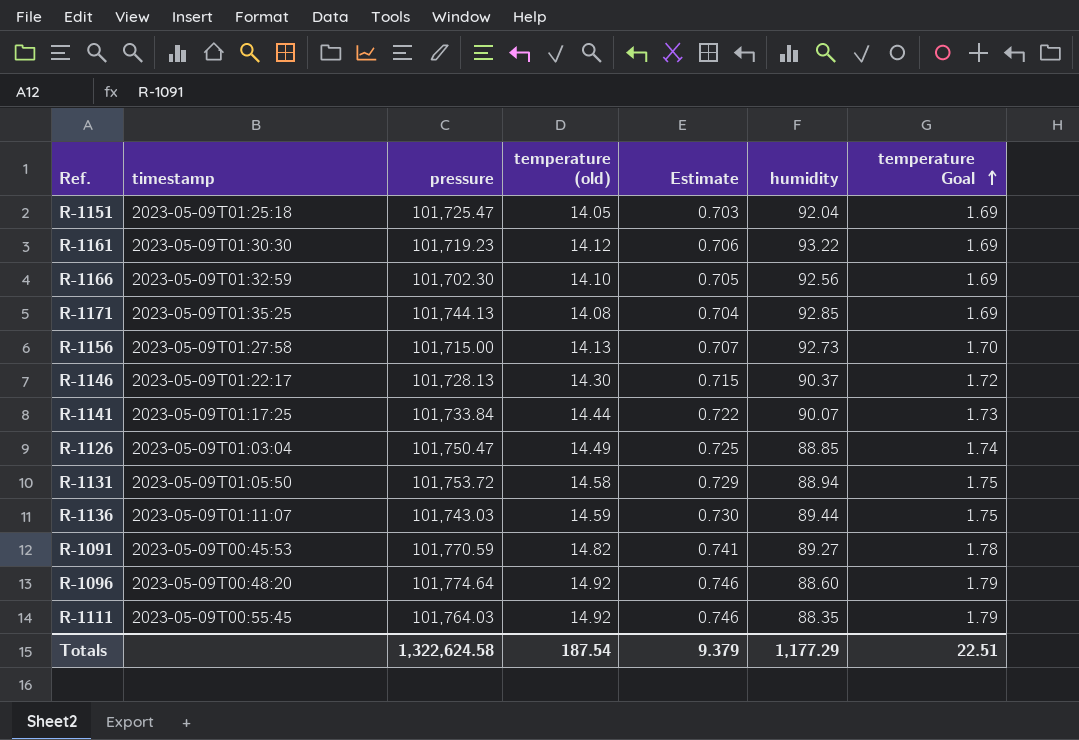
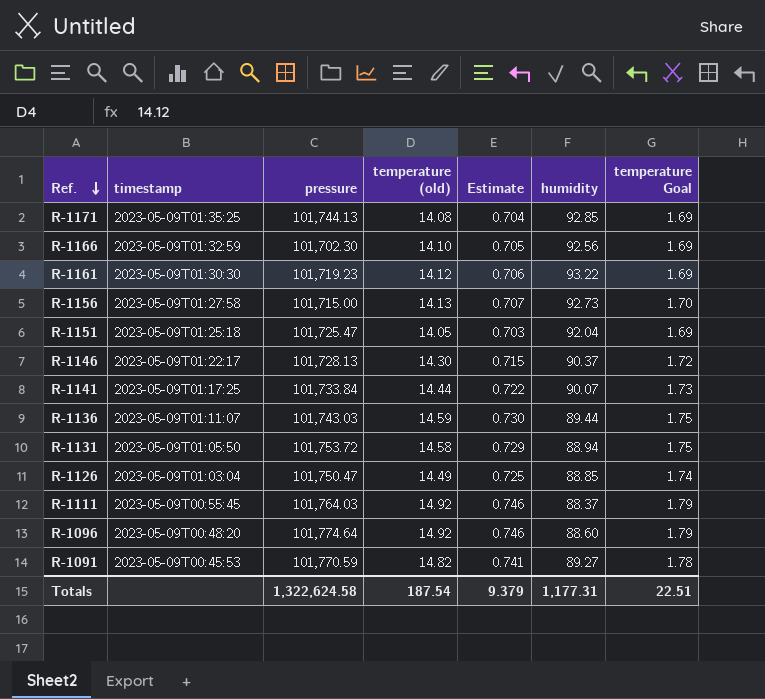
row order: temperature Goal ascending -> Ref. descending
R-1111 | humidity: 88.35 -> 88.37
Totals | humidity: 1,177.29 -> 1,177.31

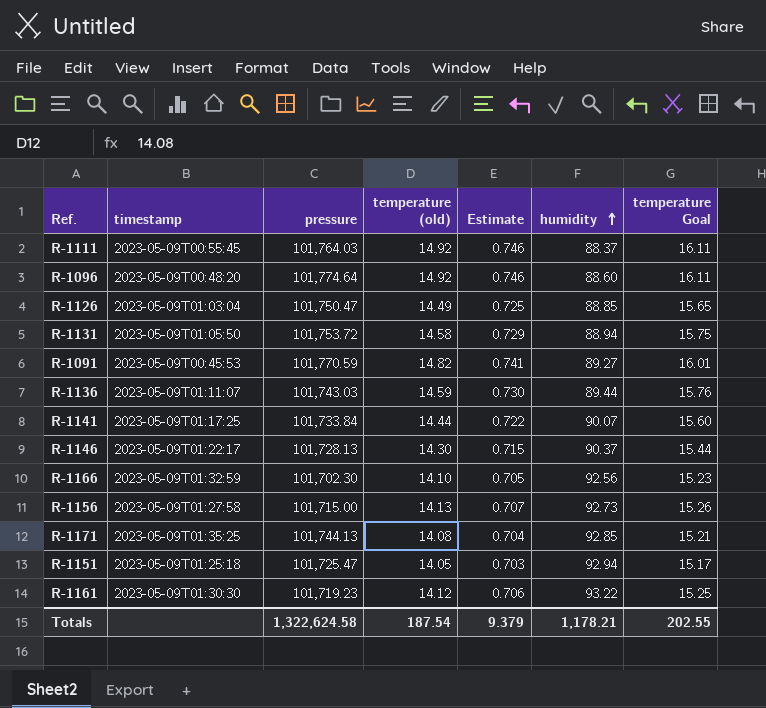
row order: Ref. descending -> humidity ascending
column temperature Goal | formula: [temperature (old)] * 0.12 -> [temperature (old)] * 1.08
R-1151 | humidity: 92.04 -> 92.94
Totals | humidity: 1,177.31 -> 1,178.21
Totals | temperature Goal: 22.51 -> 202.55

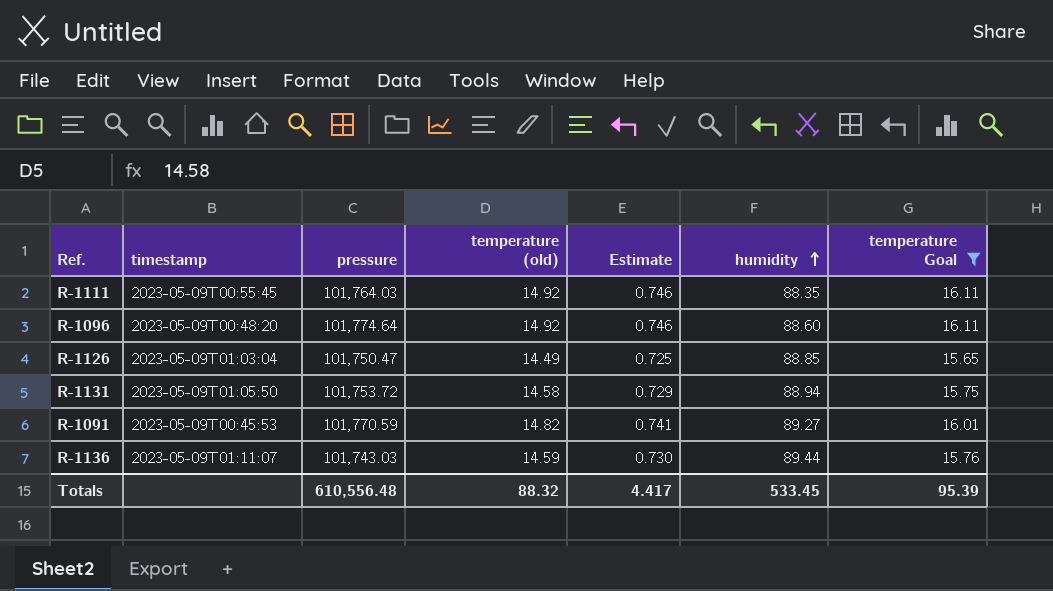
filter: none -> temperature Goal >= 15.65
R-1111 | humidity: 88.37 -> 88.35
Totals | pressure: 1,322,624.58 -> 610,556.48
Totals | temperature (old): 187.54 -> 88.32
Totals | Estimate: 9.379 -> 4.417
Totals | humidity: 1,178.21 -> 533.45
Totals | temperature Goal: 202.55 -> 95.39

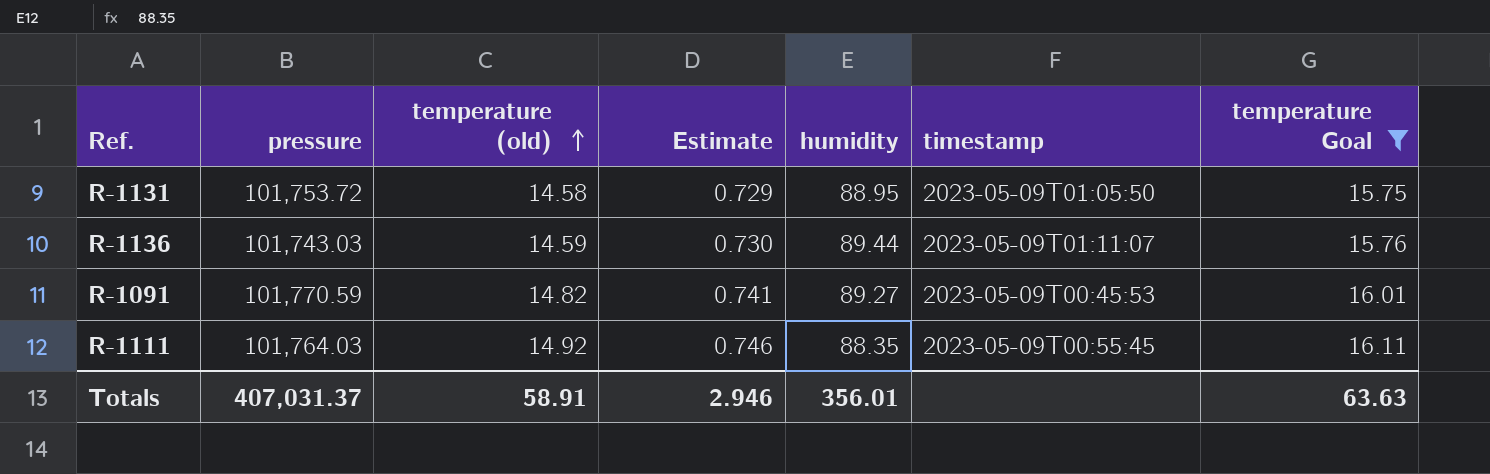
row order: humidity ascending -> temperature (old) ascending
column timestamp | position: 2 -> 6
row R-1096: 2023-05-09T00:48:20 | 101,774.64 | 14.92 | 0.746 | 88.60 | 16.11 -> none
row R-1126: 2023-05-09T01:03:04 | 101,750.47 | 14.49 | 0.725 | 88.85 | 15.65 -> none
R-1131 | humidity: 88.94 -> 88.95
Totals | pressure: 610,556.48 -> 407,031.37
Totals | temperature (old): 88.32 -> 58.91
Totals | Estimate: 4.417 -> 2.946
Totals | humidity: 533.45 -> 356.01
Totals | temperature Goal: 95.39 -> 63.63

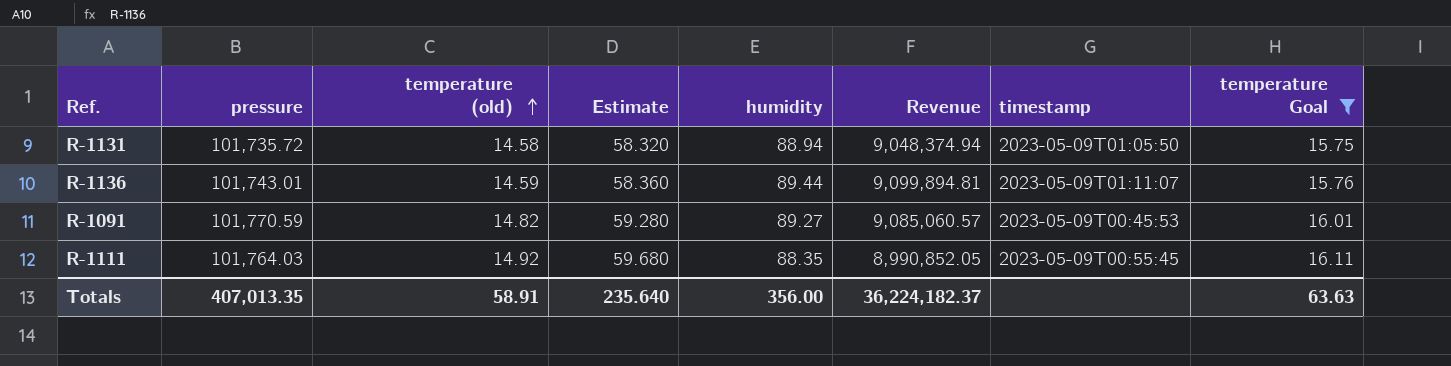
column Estimate | formula: [temperature (old)] * 0.05 -> [temperature (old)] * 4
column Revenue | formula: none -> [pressure] * [humidity]
R-1131 | pressure: 101,753.72 -> 101,735.72
R-1131 | humidity: 88.95 -> 88.94
R-1136 | pressure: 101,743.03 -> 101,743.01
Totals | pressure: 407,031.37 -> 407,013.35
Totals | Estimate: 2.946 -> 235.640
Totals | humidity: 356.01 -> 356.00

